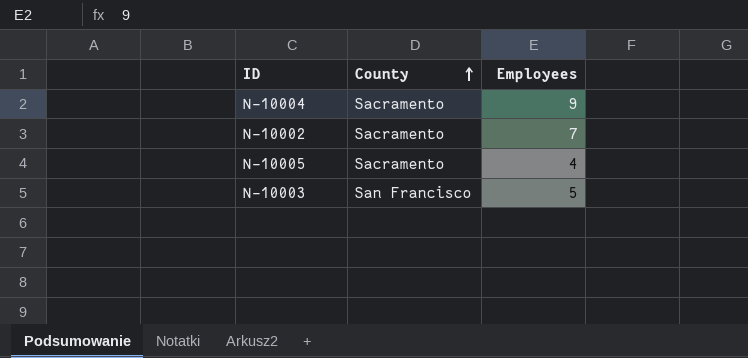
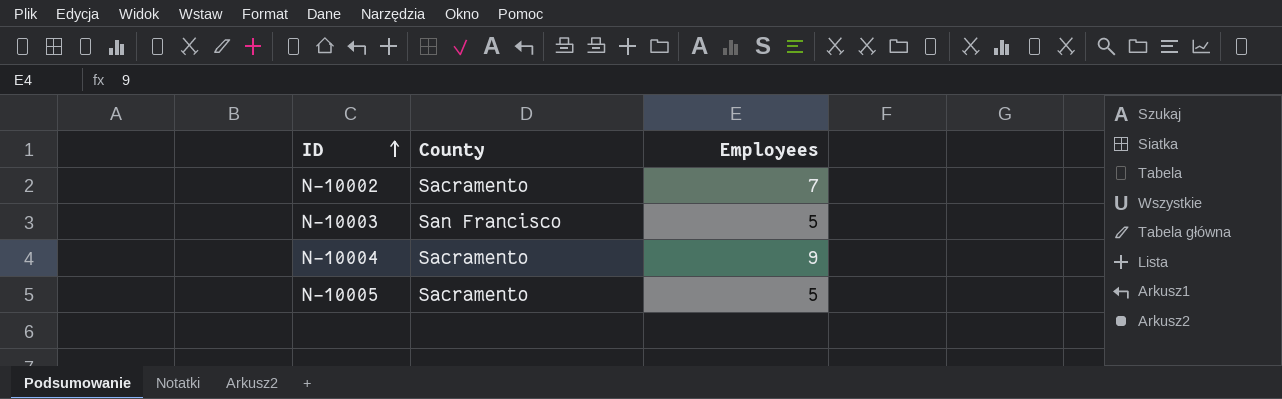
row order: County ascending -> ID ascending
N-10005 | Employees: 4 -> 5

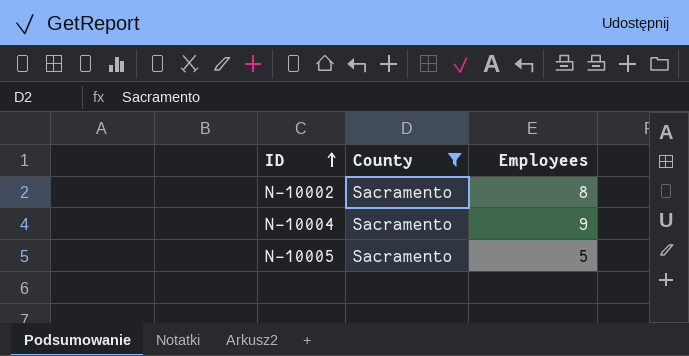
filter: none -> County = Sacramento
N-10002 | Employees: 7 -> 8

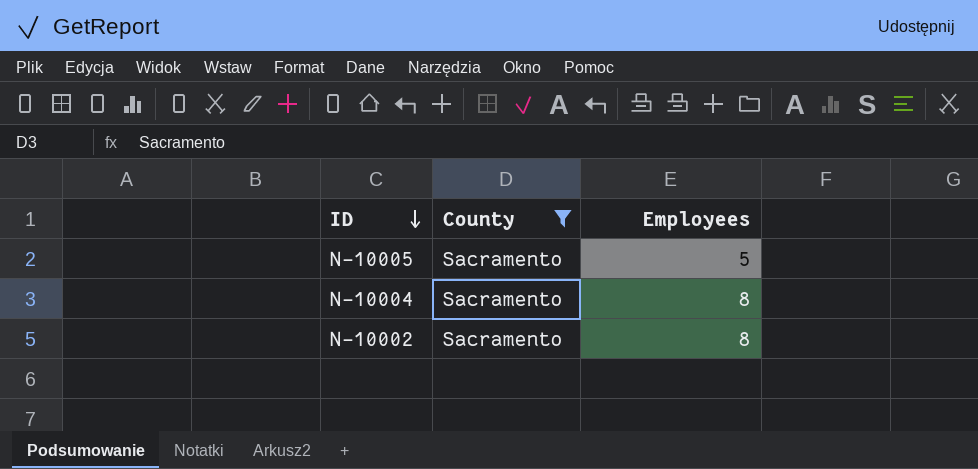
row order: ID ascending -> ID descending
N-10004 | Employees: 9 -> 8

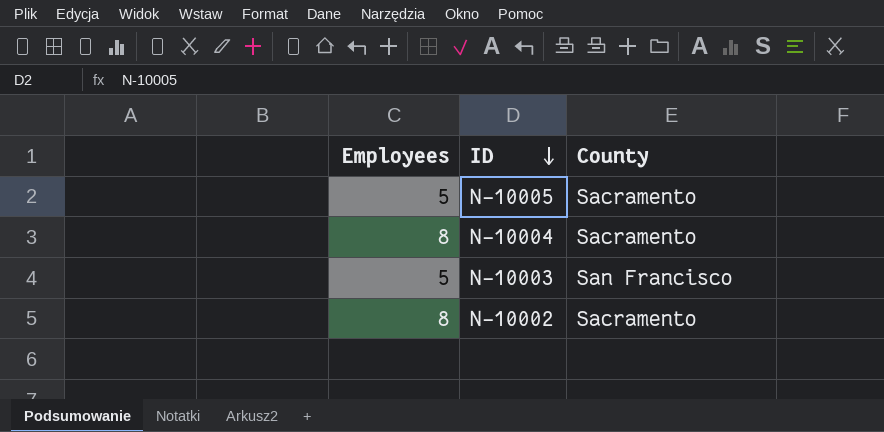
filter: County = Sacramento -> none
column Employees | position: 3 -> 1

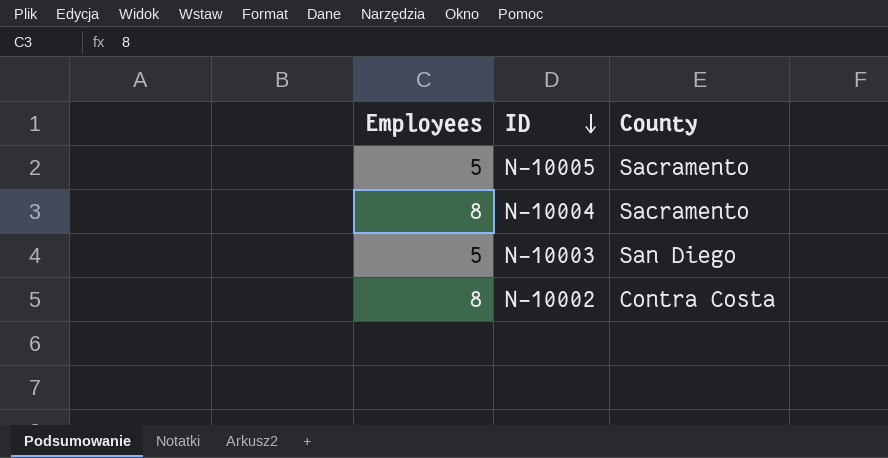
N-10003 | County: San Francisco -> San Diego
N-10002 | County: Sacramento -> Contra Costa

